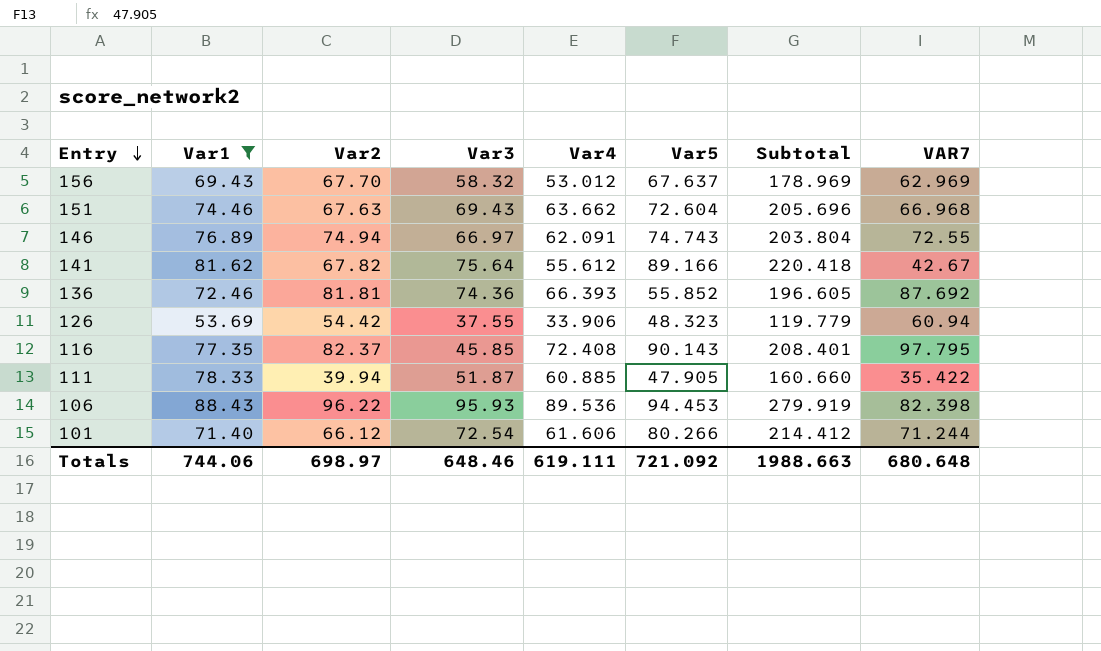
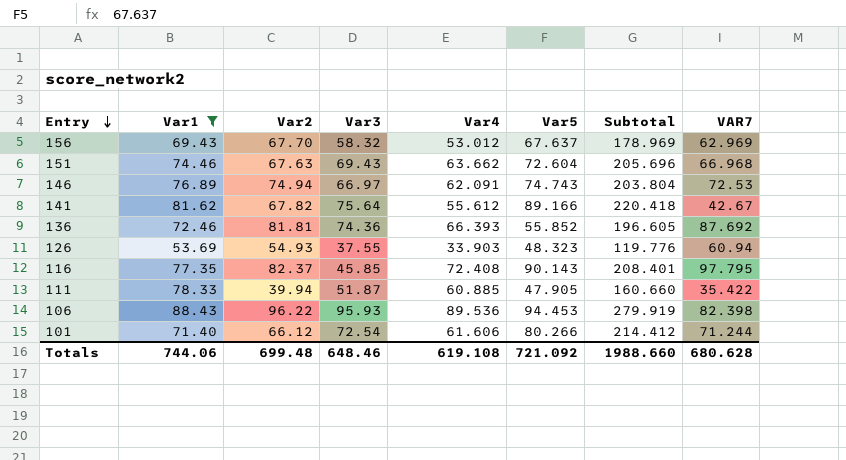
146 | VAR7: 72.55 -> 72.53
126 | Var2: 54.42 -> 54.93
126 | Var4: 33.906 -> 33.903
126 | Subtotal: 119.779 -> 119.776
Totals | Var2: 698.97 -> 699.48
Totals | Var4: 619.111 -> 619.108
Totals | Subtotal: 1988.663 -> 1988.660
Totals | VAR7: 680.648 -> 680.628

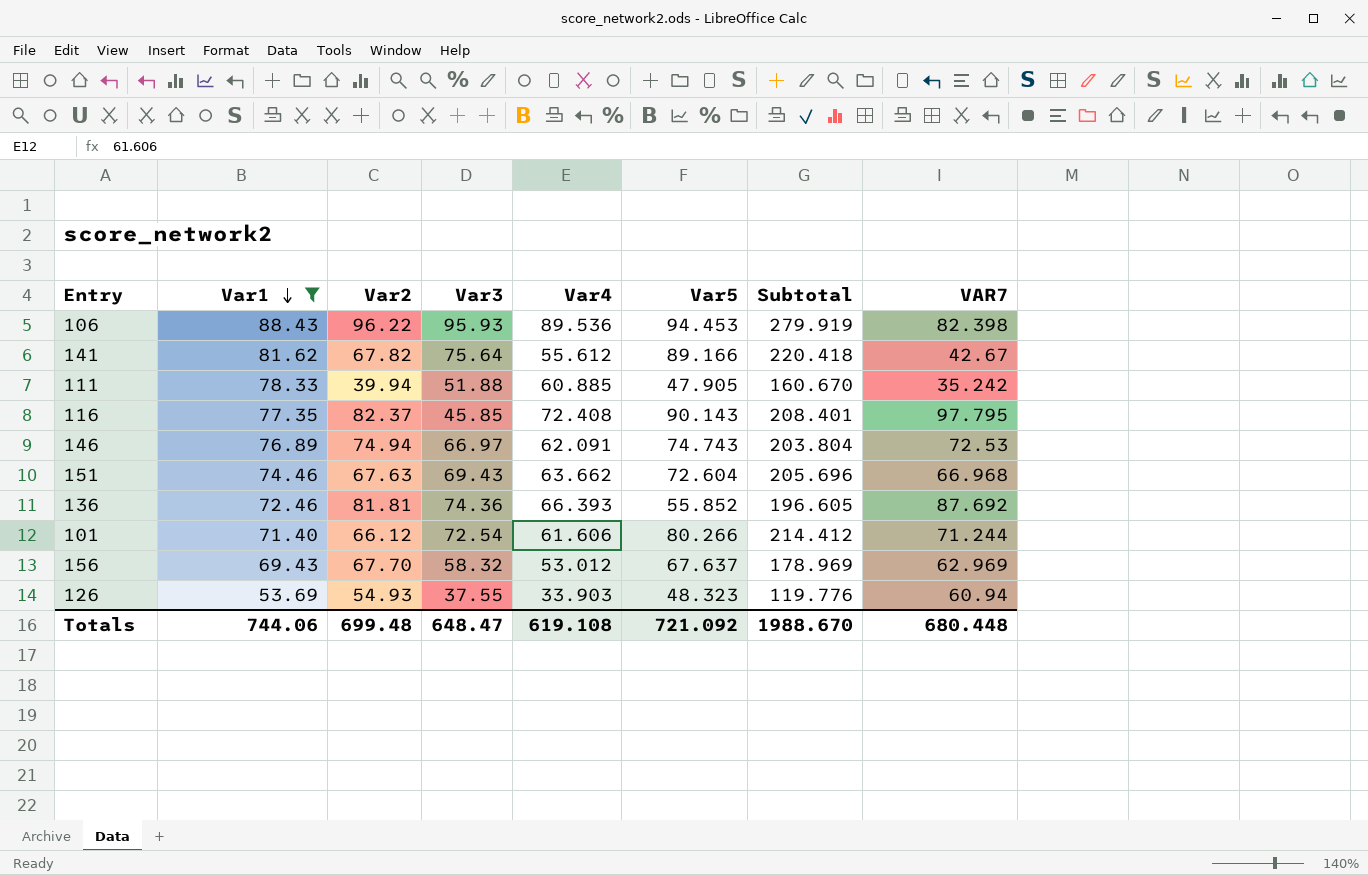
row order: Entry descending -> Var1 descending
111 | Var3: 51.87 -> 51.88
111 | Subtotal: 160.660 -> 160.670
111 | VAR7: 35.422 -> 35.242
Totals | Var3: 648.46 -> 648.47
Totals | Subtotal: 1988.660 -> 1988.670
Totals | VAR7: 680.628 -> 680.448

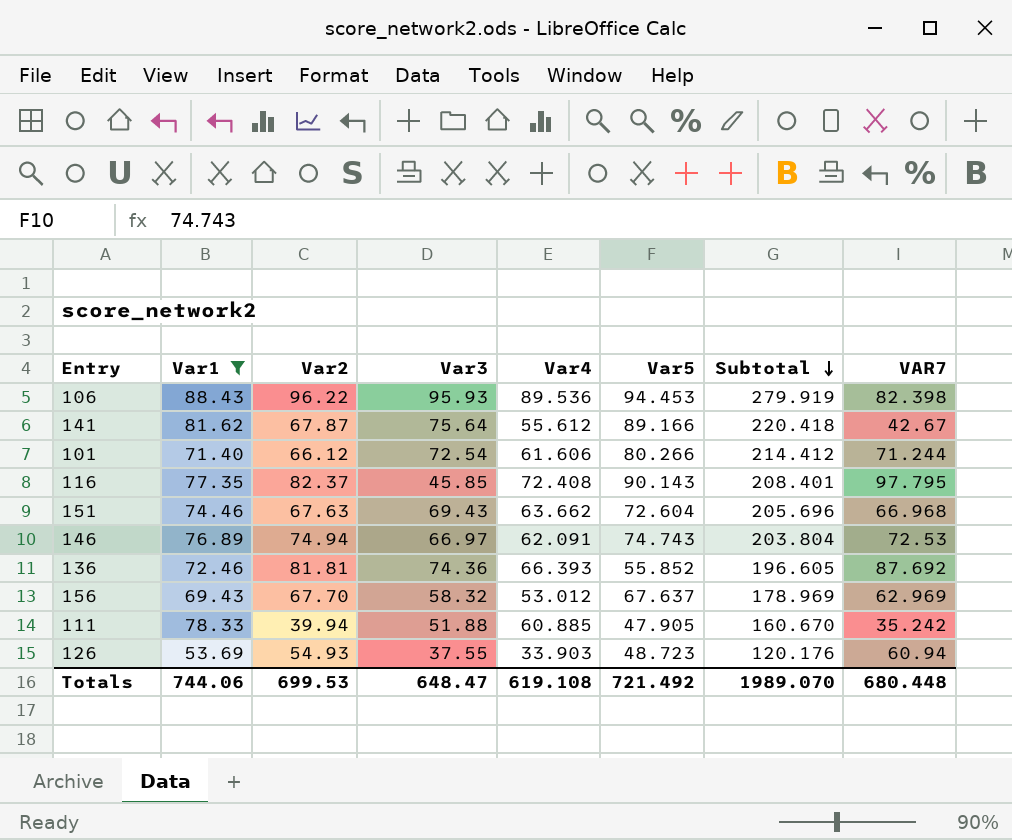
row order: Var1 descending -> Subtotal descending
141 | Var2: 67.82 -> 67.87
126 | Var5: 48.323 -> 48.723
126 | Subtotal: 119.776 -> 120.176
Totals | Var2: 699.48 -> 699.53
Totals | Var5: 721.092 -> 721.492
Totals | Subtotal: 1988.670 -> 1989.070

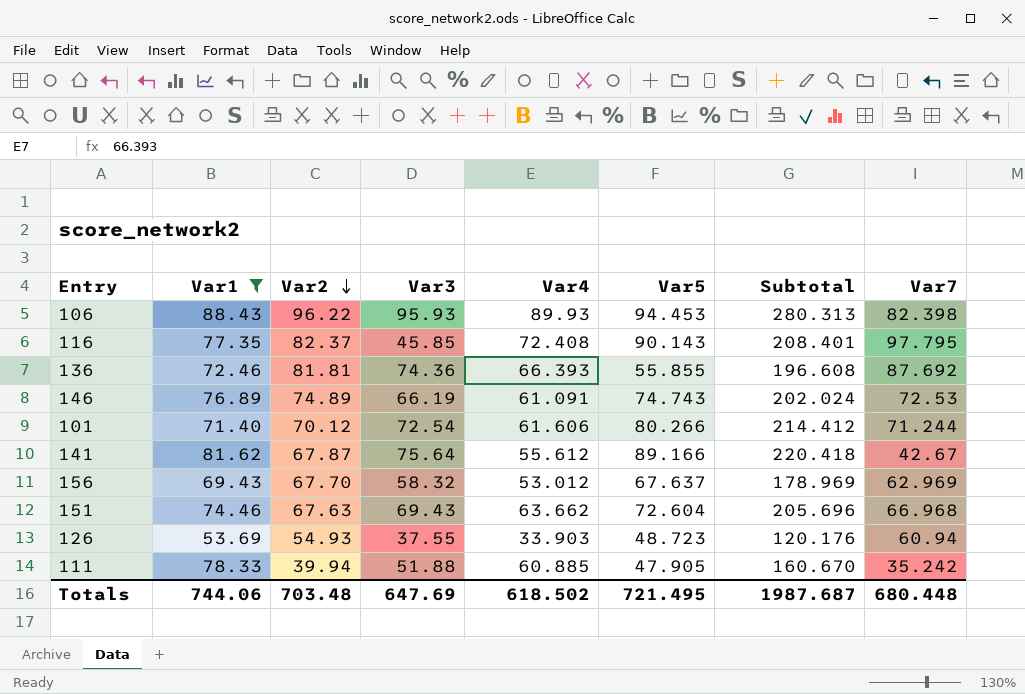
row order: Subtotal descending -> Var2 descending
column name: VAR7 -> Var7
106 | Var4: 89.536 -> 89.93
106 | Subtotal: 279.919 -> 280.313
136 | Var5: 55.852 -> 55.855
136 | Subtotal: 196.605 -> 196.608
146 | Var2: 74.94 -> 74.89
146 | Var3: 66.97 -> 66.19
146 | Var4: 62.091 -> 61.091
146 | Subtotal: 203.804 -> 202.024
101 | Var2: 66.12 -> 70.12
Totals | Var2: 699.53 -> 703.48
Totals | Var3: 648.47 -> 647.69
Totals | Var4: 619.108 -> 618.502
Totals | Var5: 721.492 -> 721.495
Totals | Subtotal: 1989.070 -> 1987.687

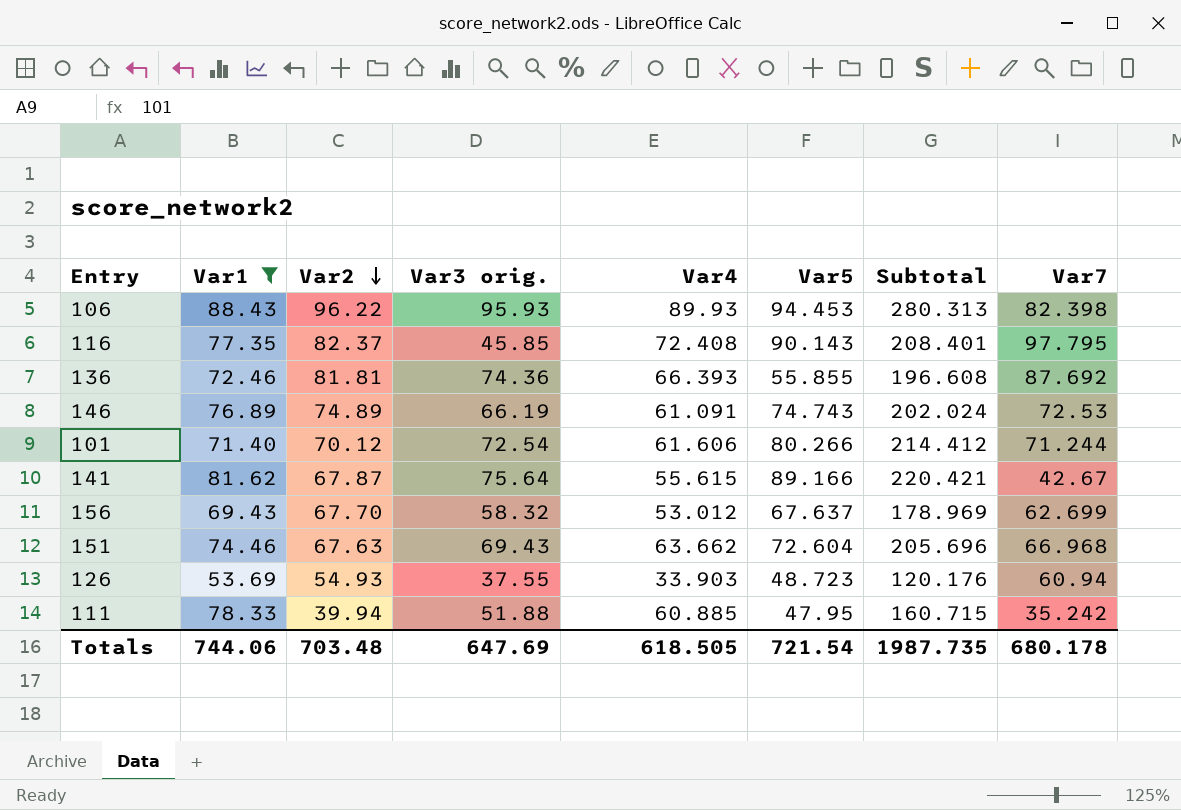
column name: Var3 -> Var3 orig.
141 | Var4: 55.612 -> 55.615
141 | Subtotal: 220.418 -> 220.421
156 | Var7: 62.969 -> 62.699
111 | Var5: 47.905 -> 47.95
111 | Subtotal: 160.670 -> 160.715
Totals | Var4: 618.502 -> 618.505
Totals | Var5: 721.495 -> 721.54
Totals | Subtotal: 1987.687 -> 1987.735
Totals | Var7: 680.448 -> 680.178

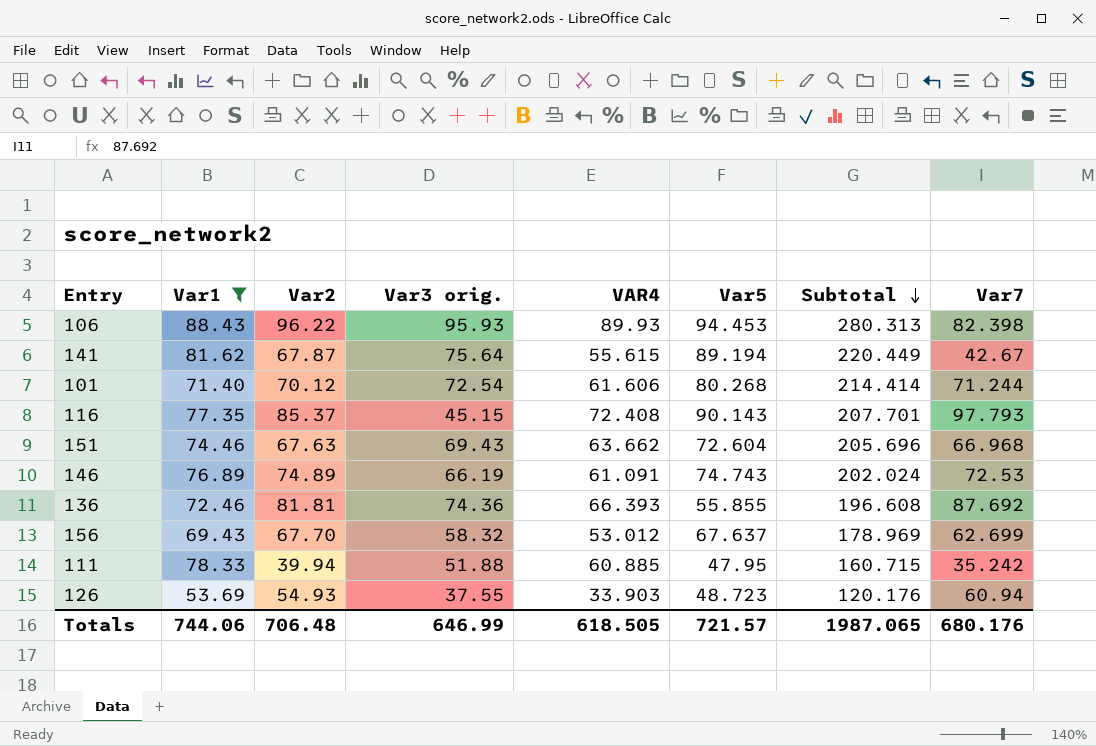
row order: Var2 descending -> Subtotal descending
column name: Var4 -> VAR4
141 | Var5: 89.166 -> 89.194
141 | Subtotal: 220.421 -> 220.449
101 | Var5: 80.266 -> 80.268
101 | Subtotal: 214.412 -> 214.414
116 | Var2: 82.37 -> 85.37
116 | Var3 orig.: 45.85 -> 45.15
116 | Subtotal: 208.401 -> 207.701
116 | Var7: 97.795 -> 97.793
Totals | Var2: 703.48 -> 706.48
Totals | Var3 orig.: 647.69 -> 646.99
Totals | Var5: 721.54 -> 721.57
Totals | Subtotal: 1987.735 -> 1987.065
Totals | Var7: 680.178 -> 680.176

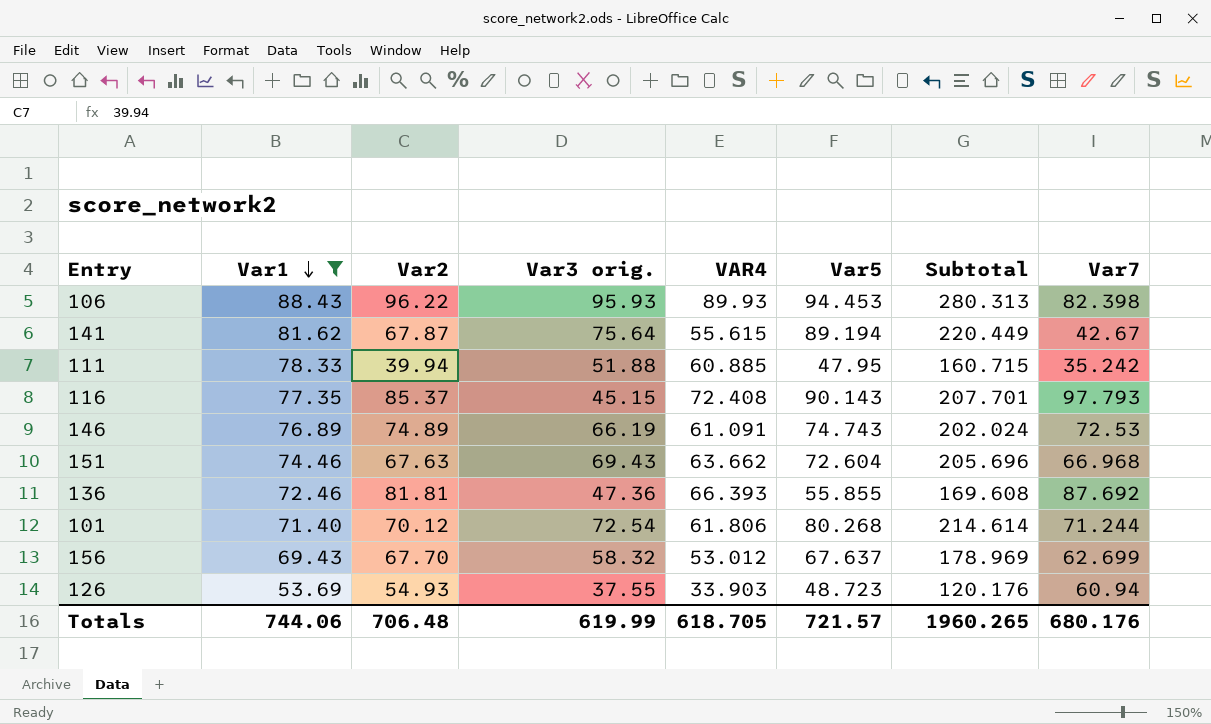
row order: Subtotal descending -> Var1 descending
136 | Var3 orig.: 74.36 -> 47.36
136 | Subtotal: 196.608 -> 169.608
101 | VAR4: 61.606 -> 61.806
101 | Subtotal: 214.414 -> 214.614
Totals | Var3 orig.: 646.99 -> 619.99
Totals | VAR4: 618.505 -> 618.705
Totals | Subtotal: 1987.065 -> 1960.265

